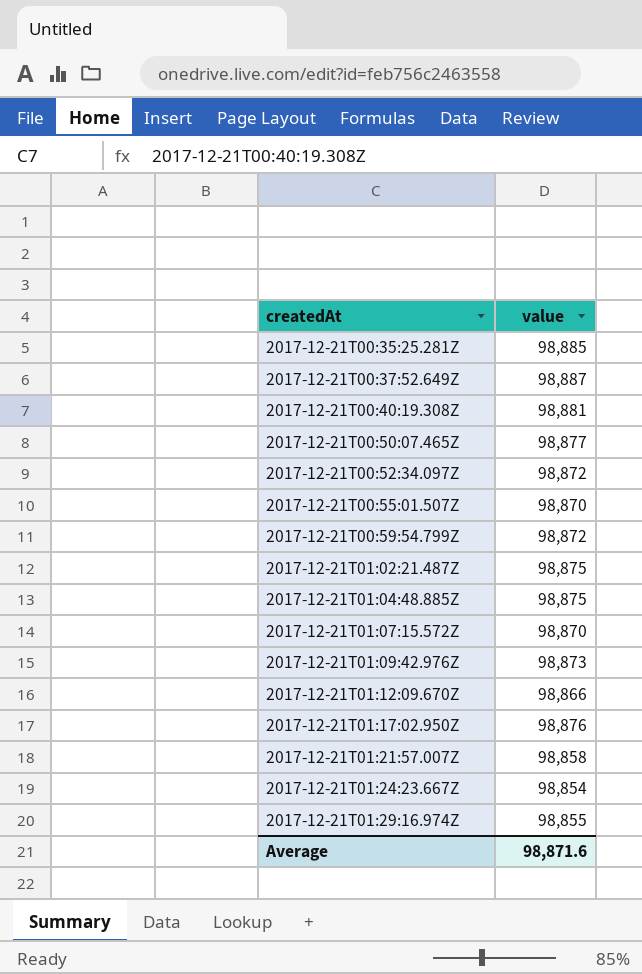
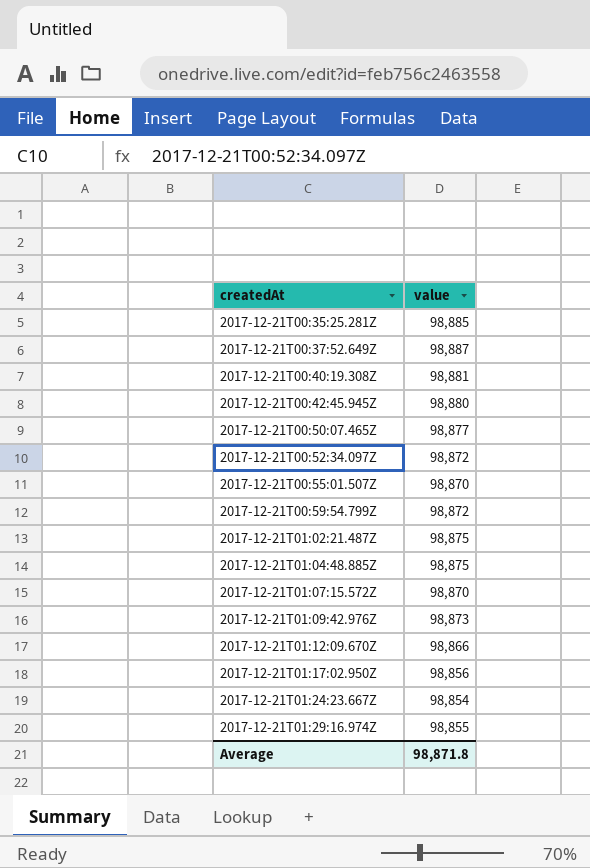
row 2017-12-21T01:21:57.007Z: 98,858 -> none
row 2017-12-21T00:42:45.945Z: none -> 98,880
2017-12-21T01:17:02.950Z | value: 98,876 -> 98,856
Average | value: 98,871.6 -> 98,871.8

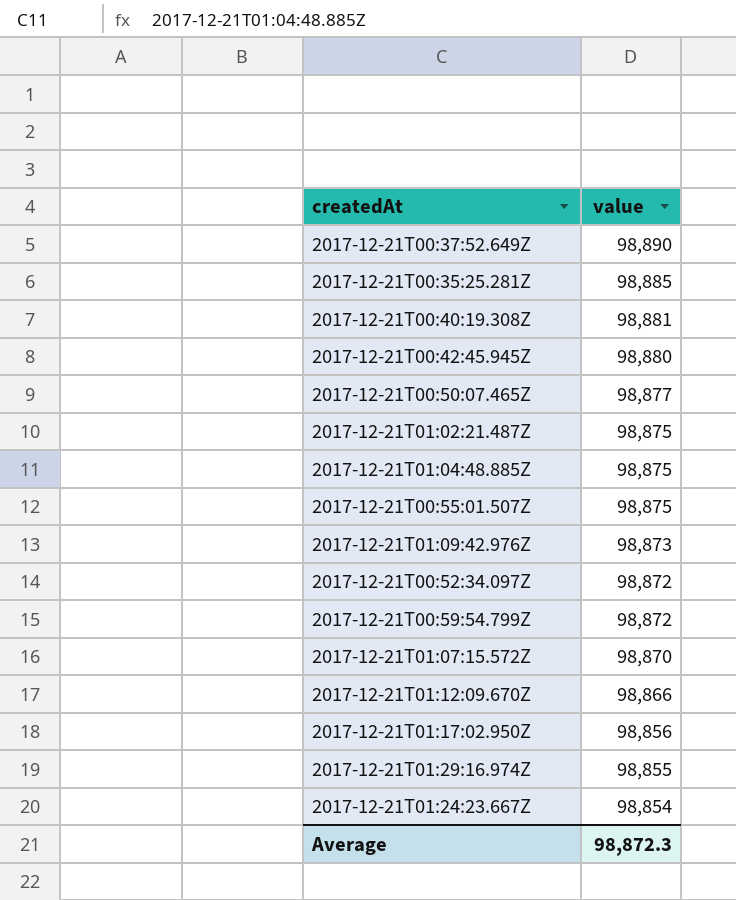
row order: createdAt ascending -> value descending
2017-12-21T00:37:52.649Z | value: 98,887 -> 98,890
2017-12-21T00:55:01.507Z | value: 98,870 -> 98,875
Average | value: 98,871.8 -> 98,872.3

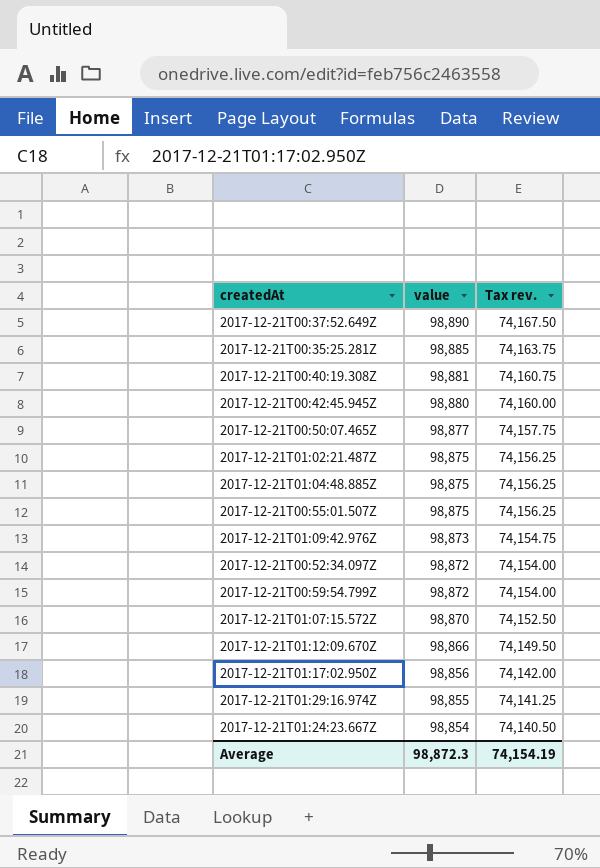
column Tax rev. | formula: none -> [value] * 0.75

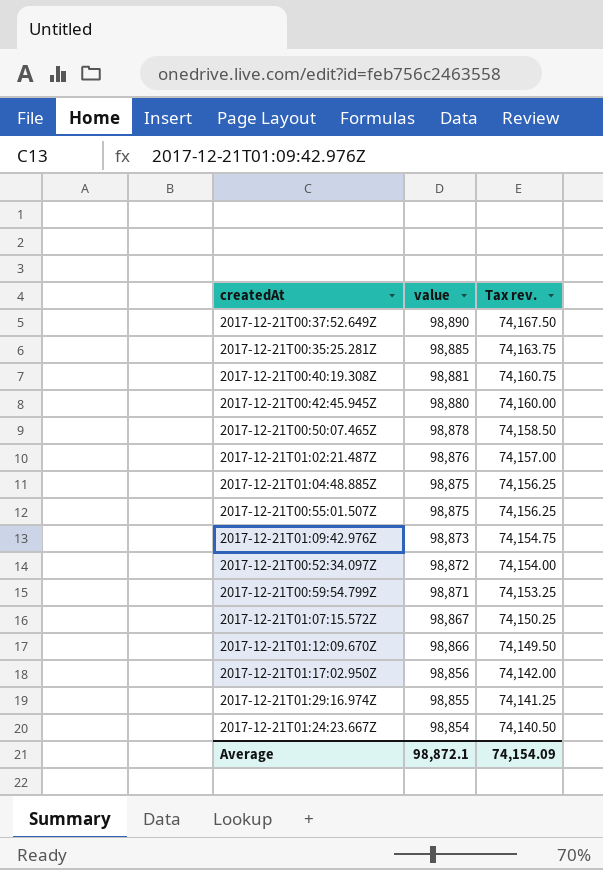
2017-12-21T00:50:07.465Z | value: 98,877 -> 98,878
2017-12-21T00:50:07.465Z | Tax rev.: 74,157.75 -> 74,158.50
2017-12-21T01:02:21.487Z | value: 98,875 -> 98,876
2017-12-21T01:02:21.487Z | Tax rev.: 74,156.25 -> 74,157.00
2017-12-21T00:59:54.799Z | value: 98,872 -> 98,871
2017-12-21T00:59:54.799Z | Tax rev.: 74,154.00 -> 74,153.25
2017-12-21T01:07:15.572Z | value: 98,870 -> 98,867
2017-12-21T01:07:15.572Z | Tax rev.: 74,152.50 -> 74,150.25
Average | value: 98,872.3 -> 98,872.1
Average | Tax rev.: 74,154.19 -> 74,154.09

